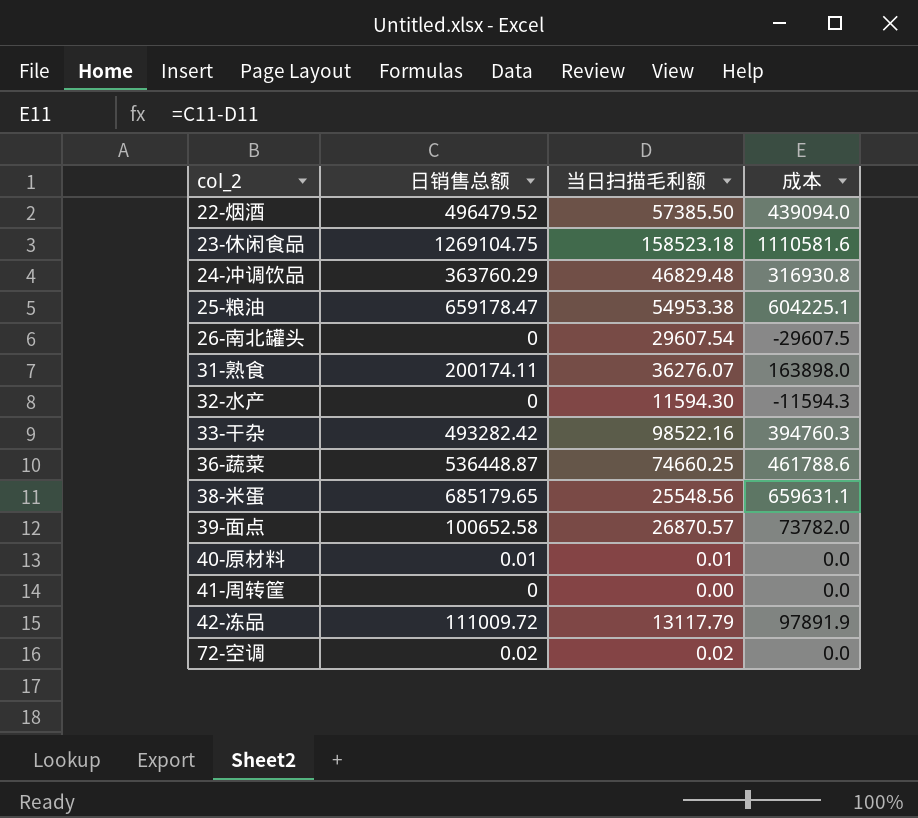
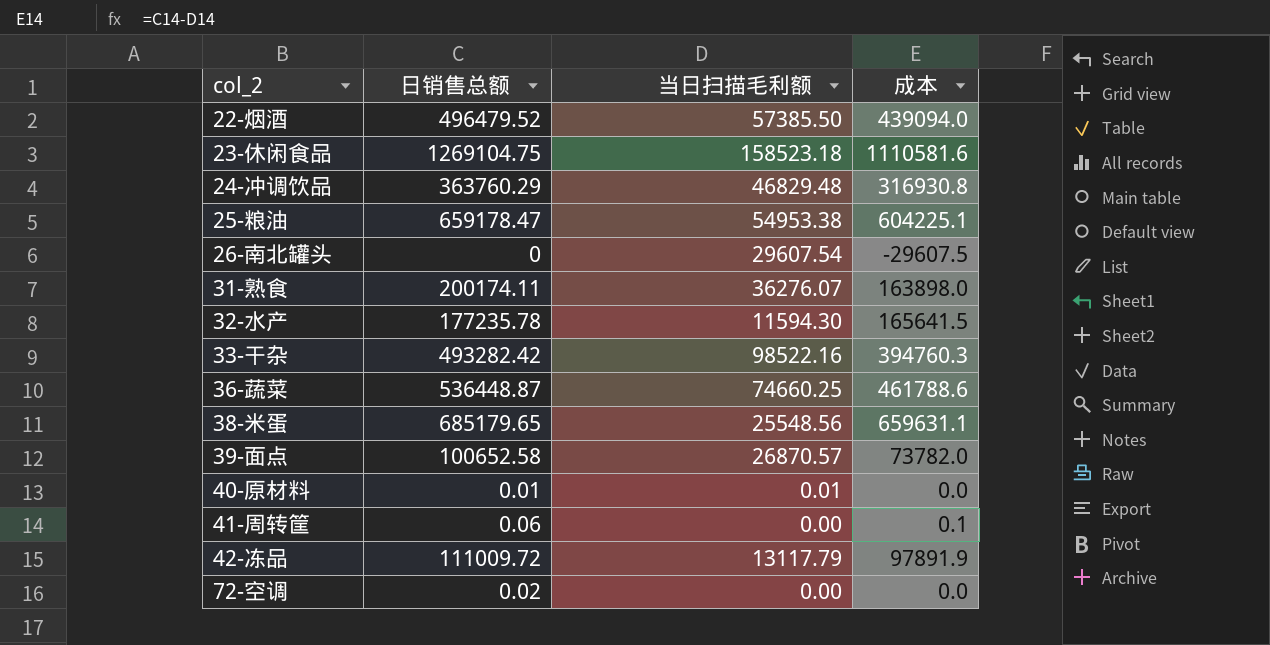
32-水产 | 日销售总额: 0 -> 177235.78
32-水产 | 成本: -11594.3 -> 165641.5
41-周转筐 | 日销售总额: 0 -> 0.06
41-周转筐 | 成本: 0.0 -> 0.1
72-空调 | 当日扫描毛利额: 0.02 -> 0.00

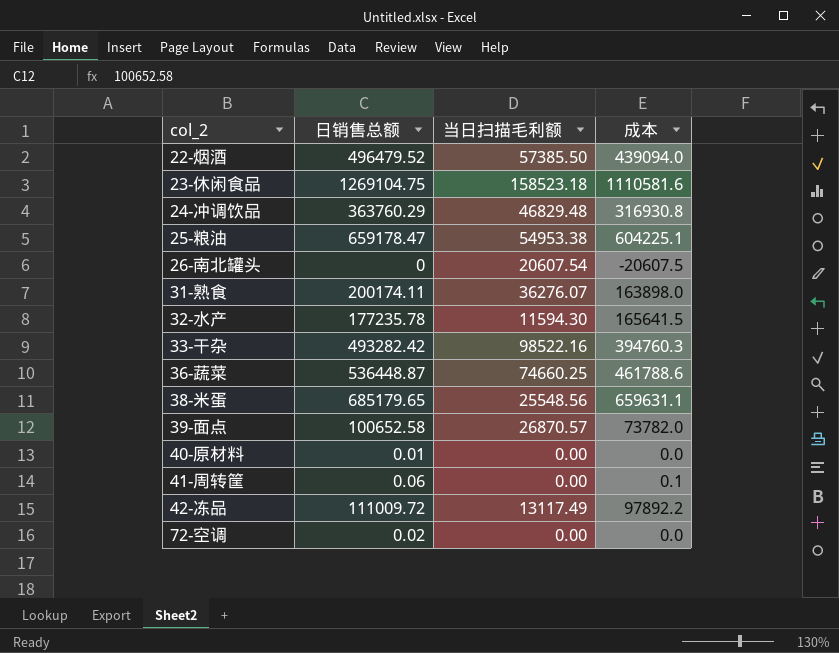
26-南北罐头 | 当日扫描毛利额: 29607.54 -> 20607.54
26-南北罐头 | 成本: -29607.5 -> -20607.5
40-原材料 | 当日扫描毛利额: 0.01 -> 0.00
42-冻品 | 当日扫描毛利额: 13117.79 -> 13117.49
42-冻品 | 成本: 97891.9 -> 97892.2

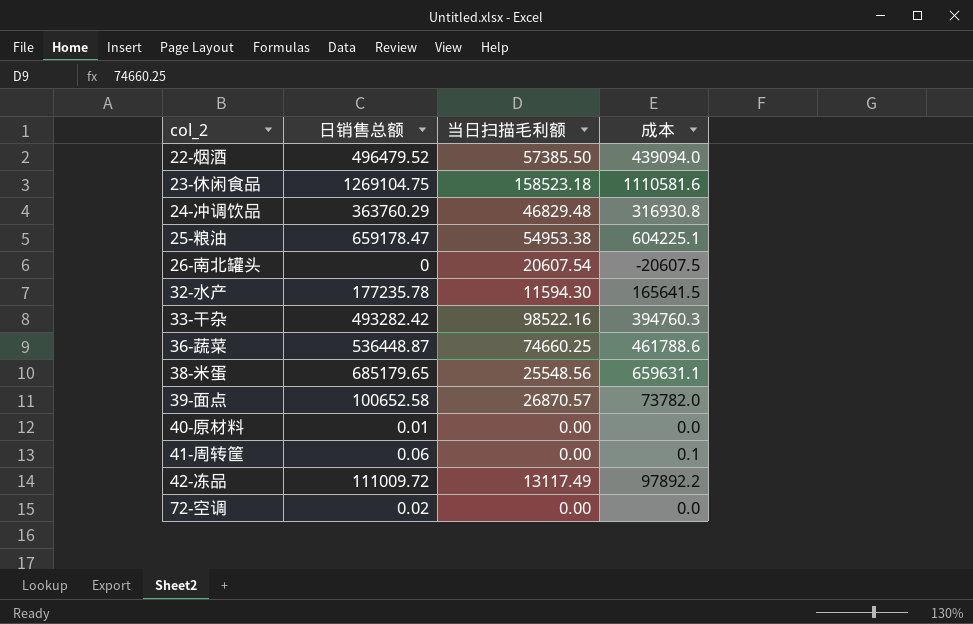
row 31-熟食: 200174.11 | 36276.07 | 163898.0 -> none

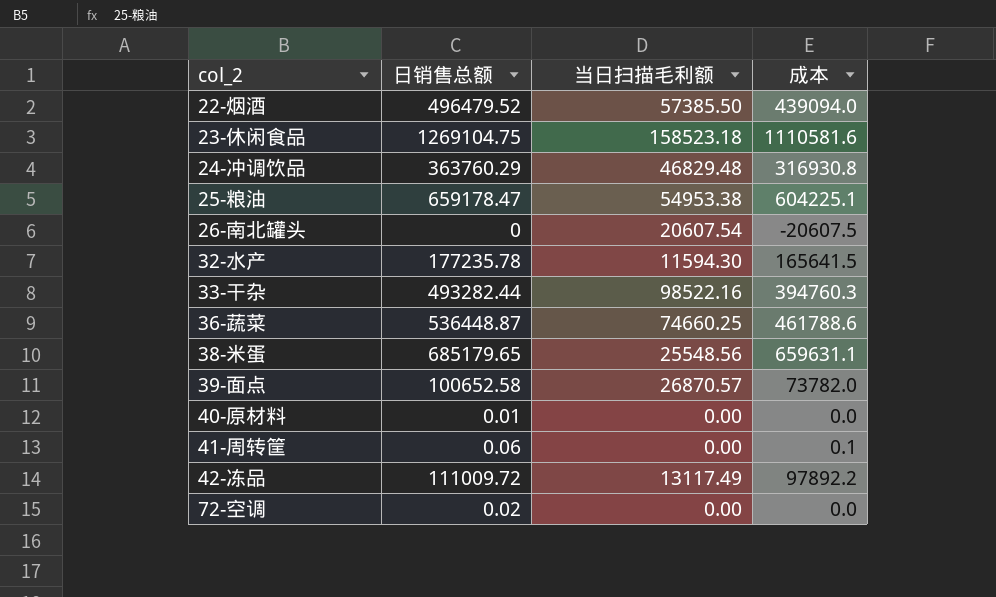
33-干杂 | 日销售总额: 493282.42 -> 493282.44

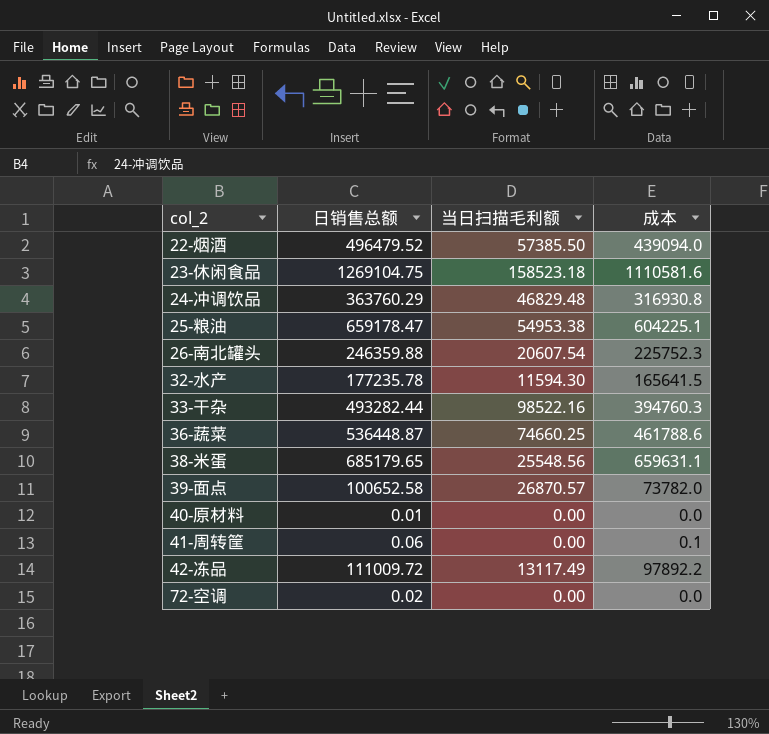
26-南北罐头 | 日销售总额: 0 -> 246359.88
26-南北罐头 | 成本: -20607.5 -> 225752.3

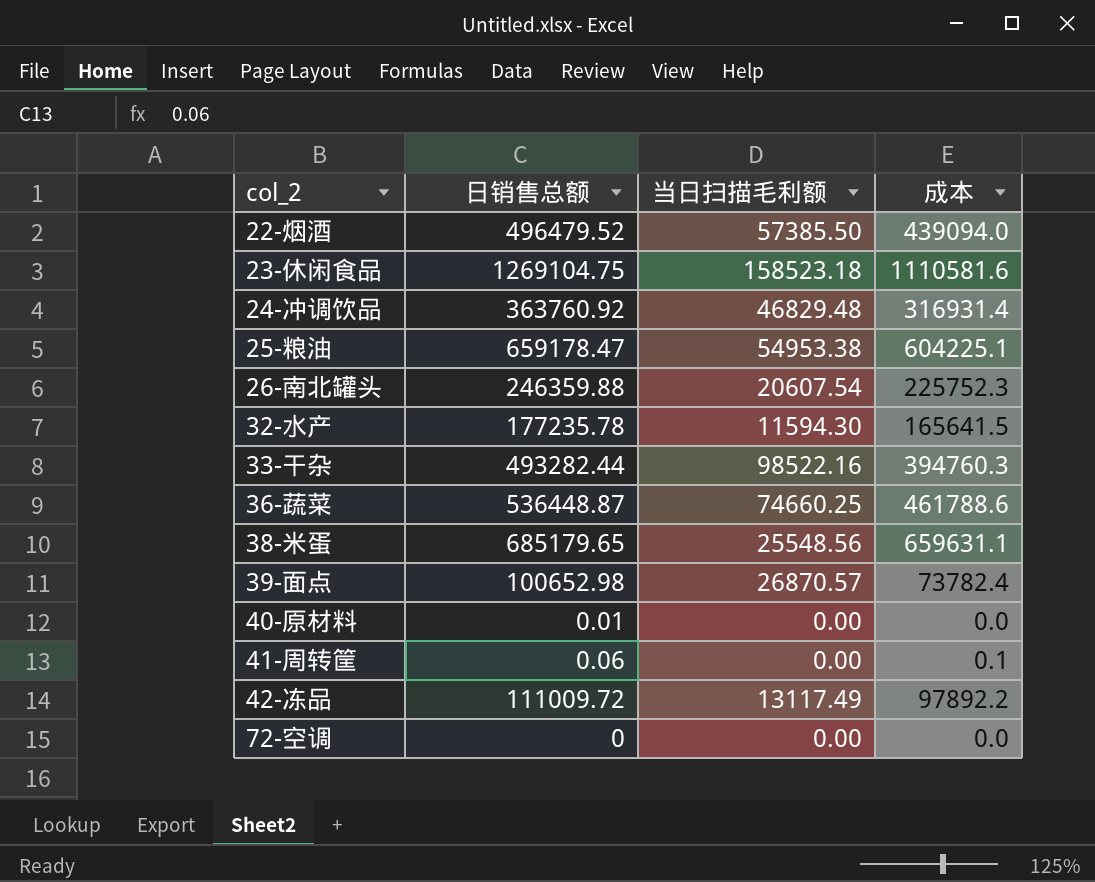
24-冲调饮品 | 日销售总额: 363760.29 -> 363760.92
24-冲调饮品 | 成本: 316930.8 -> 316931.4
39-面点 | 日销售总额: 100652.58 -> 100652.98
39-面点 | 成本: 73782.0 -> 73782.4
72-空调 | 日销售总额: 0.02 -> 0

